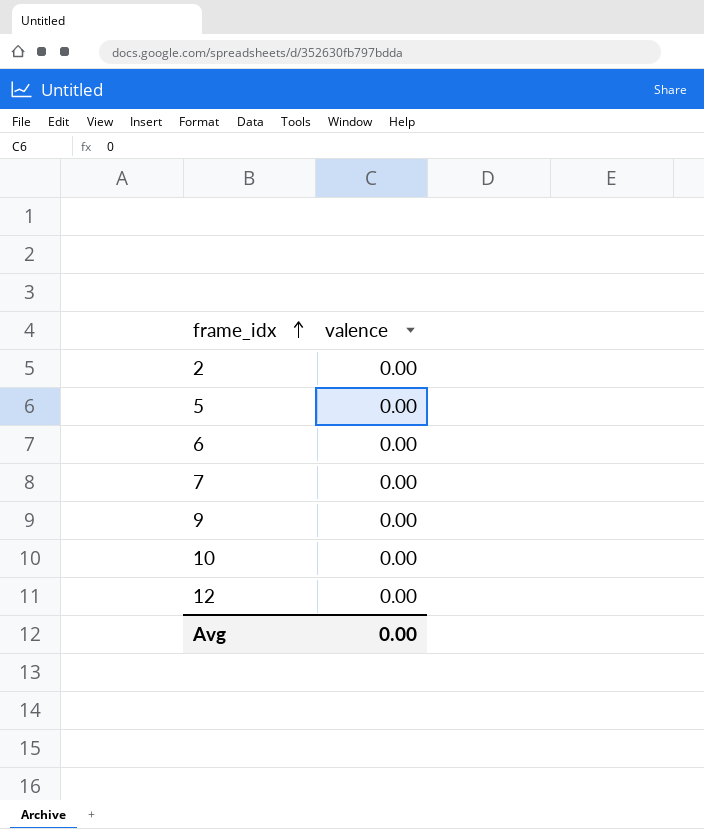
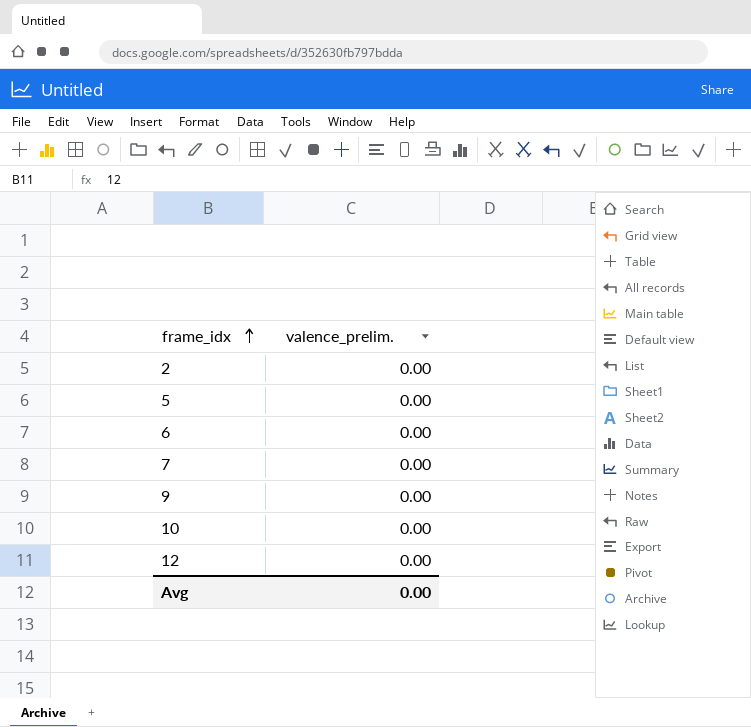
column name: valence -> valence_prelim.

